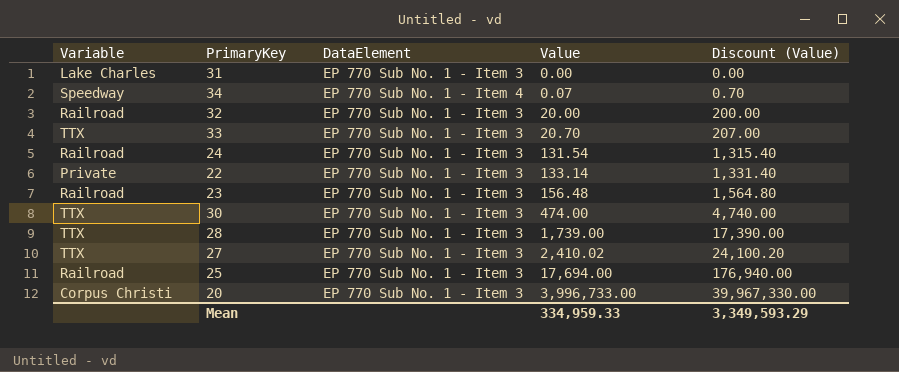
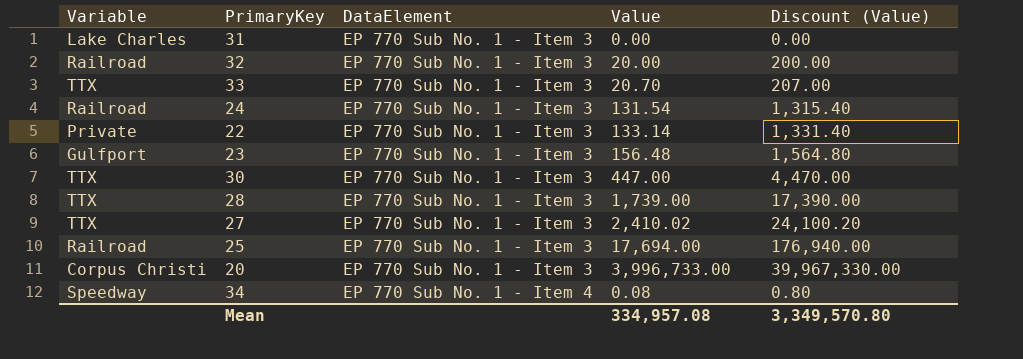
row order: Value ascending -> DataElement ascending
23 | Variable: Railroad -> Gulfport
30 | Value: 474.00 -> 447.00
30 | Discount (Value): 4,740.00 -> 4,470.00
34 | Value: 0.07 -> 0.08
34 | Discount (Value): 0.70 -> 0.80
Mean | Value: 334,959.33 -> 334,957.08
Mean | Discount (Value): 3,349,593.29 -> 3,349,570.80

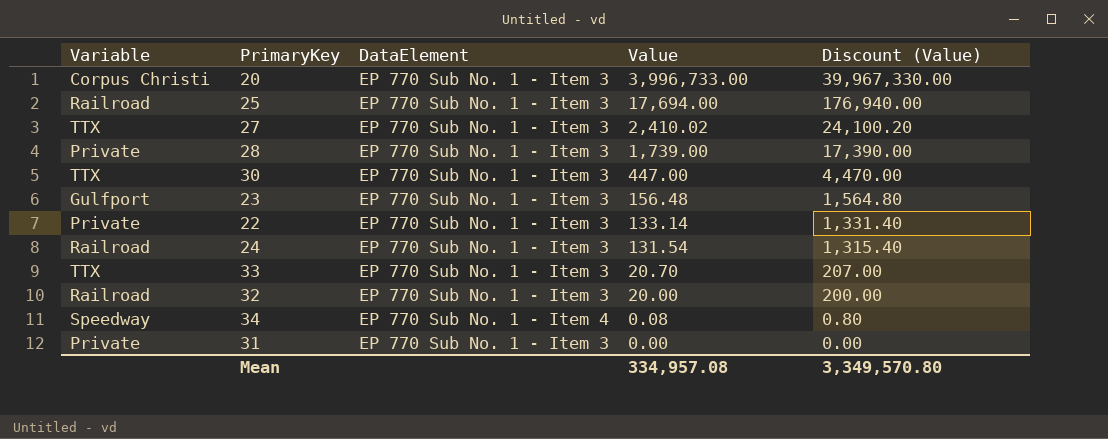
row order: DataElement ascending -> Value descending
28 | Variable: TTX -> Private
31 | Variable: Lake Charles -> Private

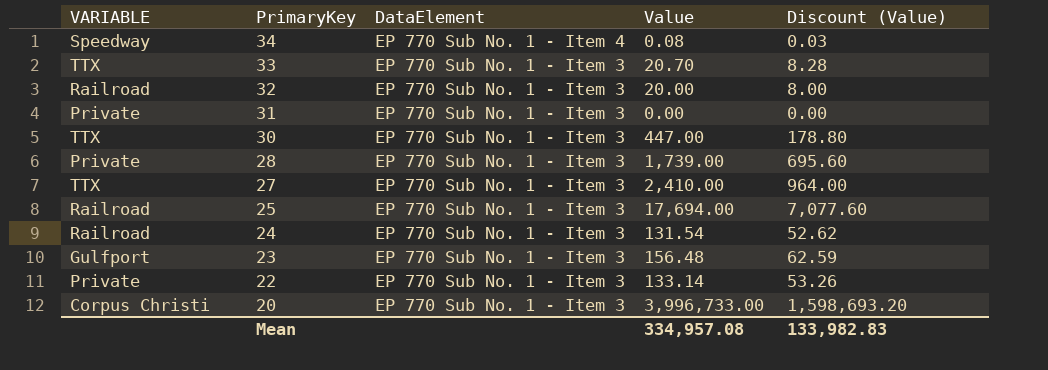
row order: Value descending -> PrimaryKey descending
column name: Variable -> VARIABLE
column Discount (Value) | formula: [Value] * 10 -> [Value] * 0.4
27 | Value: 2,410.02 -> 2,410.00
Mean | Discount (Value): 3,349,570.80 -> 133,982.83

